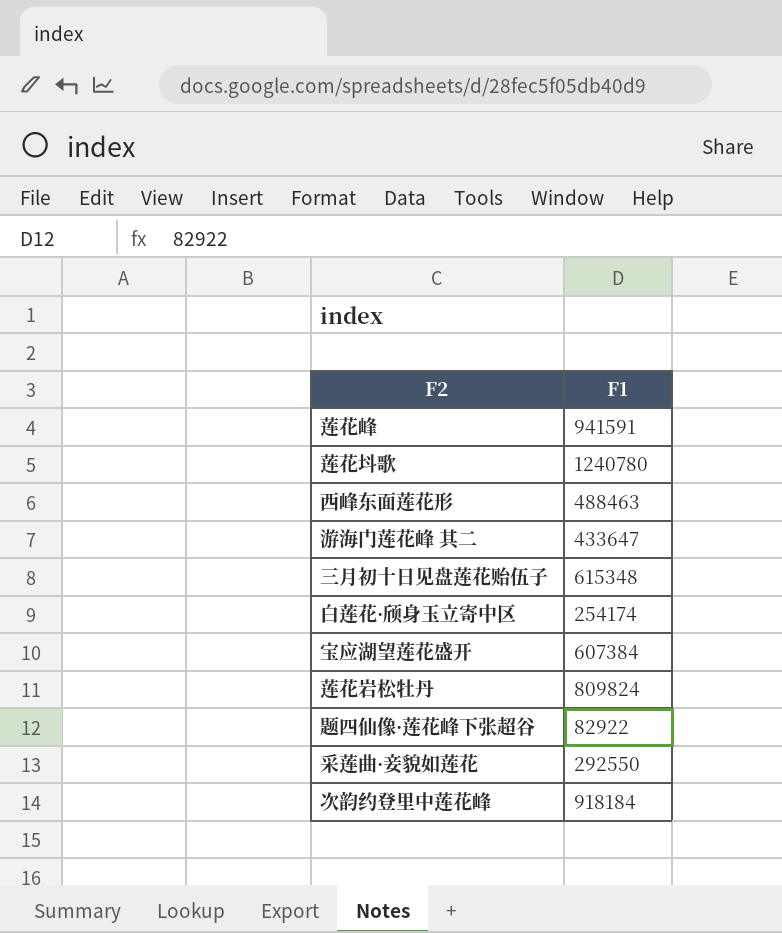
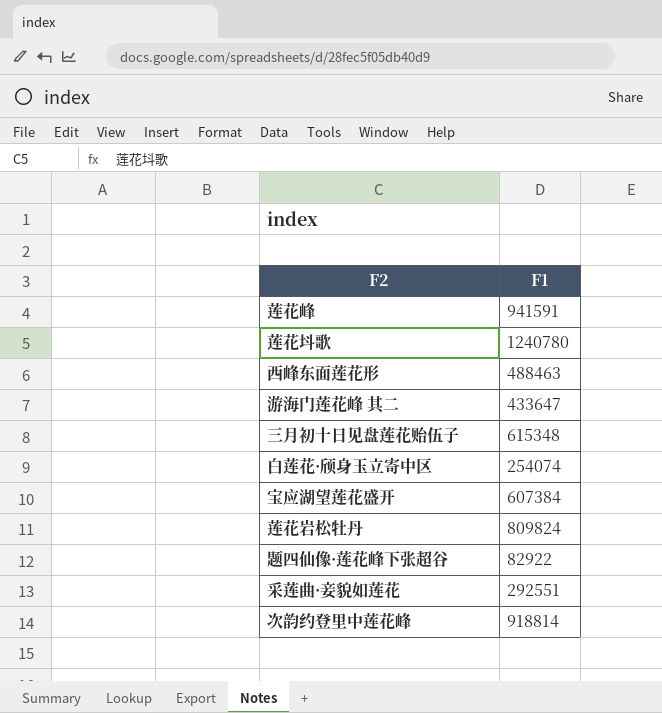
白莲花·颀身玉立寄中区 | F1: 254174 -> 254074
采莲曲·妾貌如莲花 | F1: 292550 -> 292551
次韵约登里中莲花峰 | F1: 918184 -> 918814

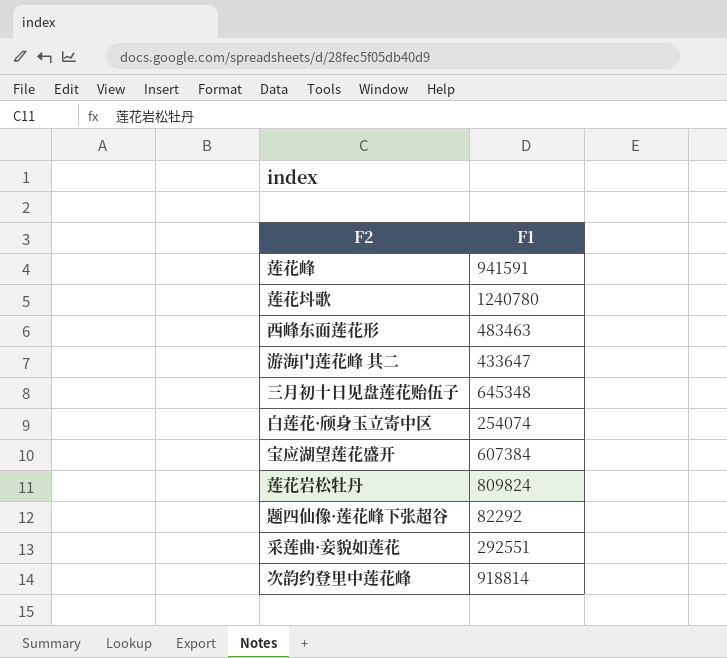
西峰东面莲花形 | F1: 488463 -> 483463
三月初十日见盘莲花贻伍子 | F1: 615348 -> 645348
题四仙像·莲花峰下张超谷 | F1: 82922 -> 82292

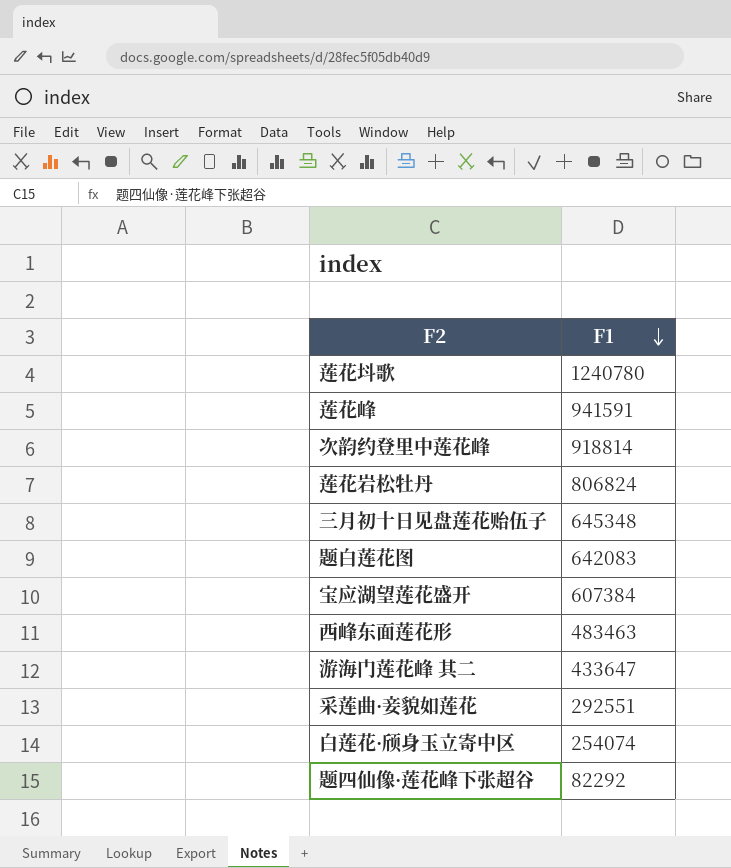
row order: none -> F1 descending
莲花岩松牡丹 | F1: 809824 -> 806824
row 题白莲花图: none -> 642083

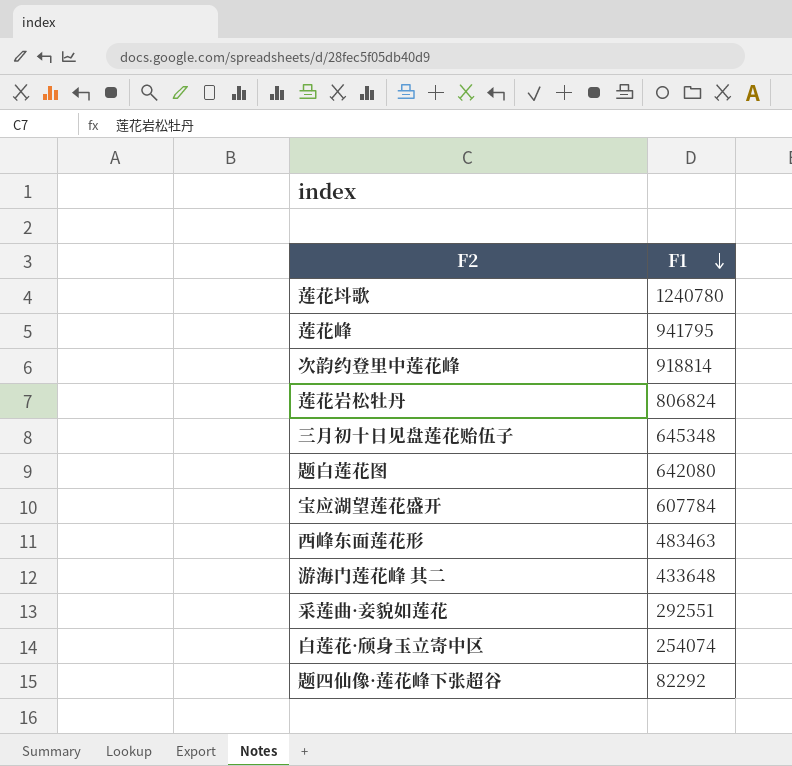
莲花峰 | F1: 941591 -> 941795
题白莲花图 | F1: 642083 -> 642080
宝应湖望莲花盛开 | F1: 607384 -> 607784
游海门莲花峰 其二 | F1: 433647 -> 433648

